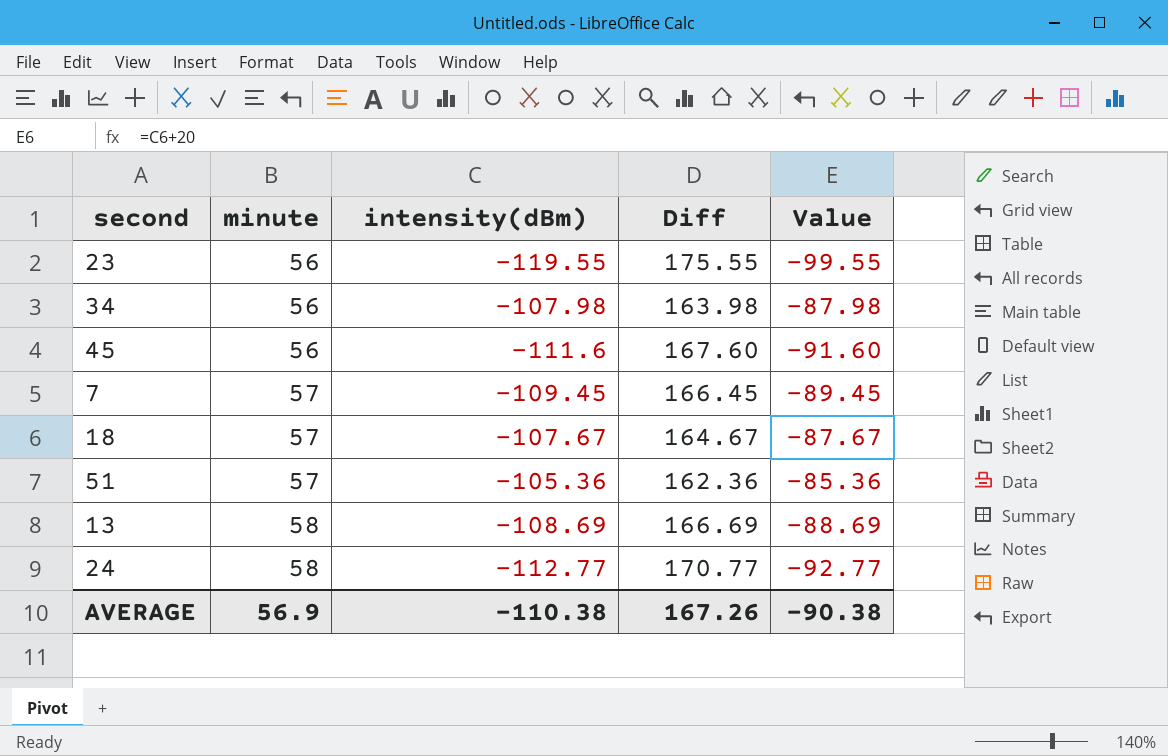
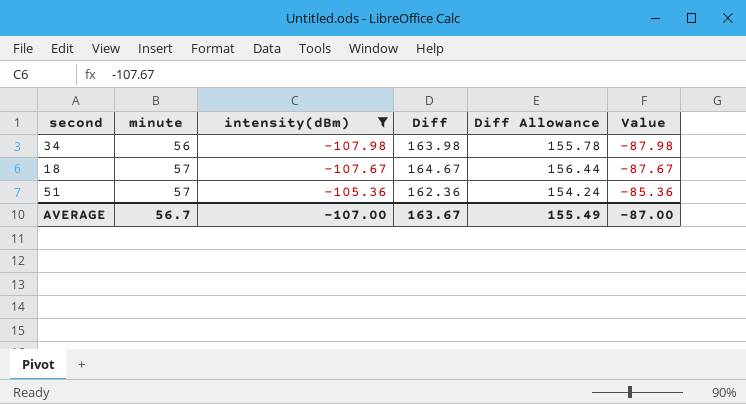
filter: none -> intensity(dBm) >= -107.98
column Diff Allowance | formula: none -> [Diff] * 0.95
AVERAGE | minute: 56.9 -> 56.7
AVERAGE | intensity(dBm): -110.38 -> -107.00
AVERAGE | Diff: 167.26 -> 163.67
AVERAGE | Value: -90.38 -> -87.00

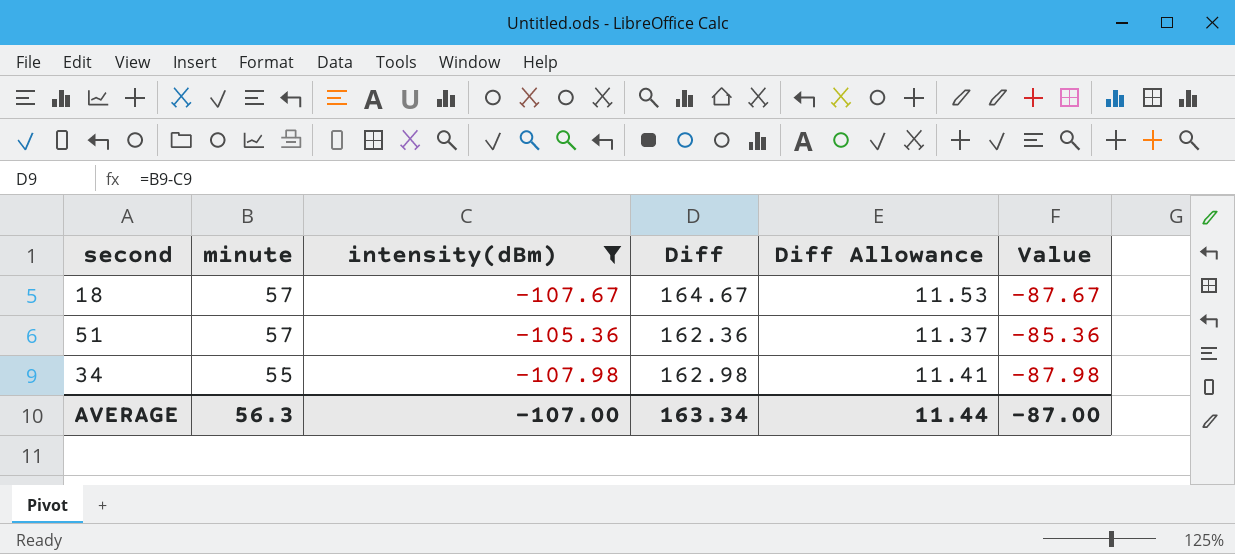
row order: minute ascending -> minute descending
column Diff Allowance | formula: [Diff] * 0.95 -> [Diff] * 0.07
34 | minute: 56 -> 55
34 | Diff: 163.98 -> 162.98
AVERAGE | minute: 56.7 -> 56.3
AVERAGE | Diff: 163.67 -> 163.34
AVERAGE | Diff Allowance: 155.49 -> 11.44

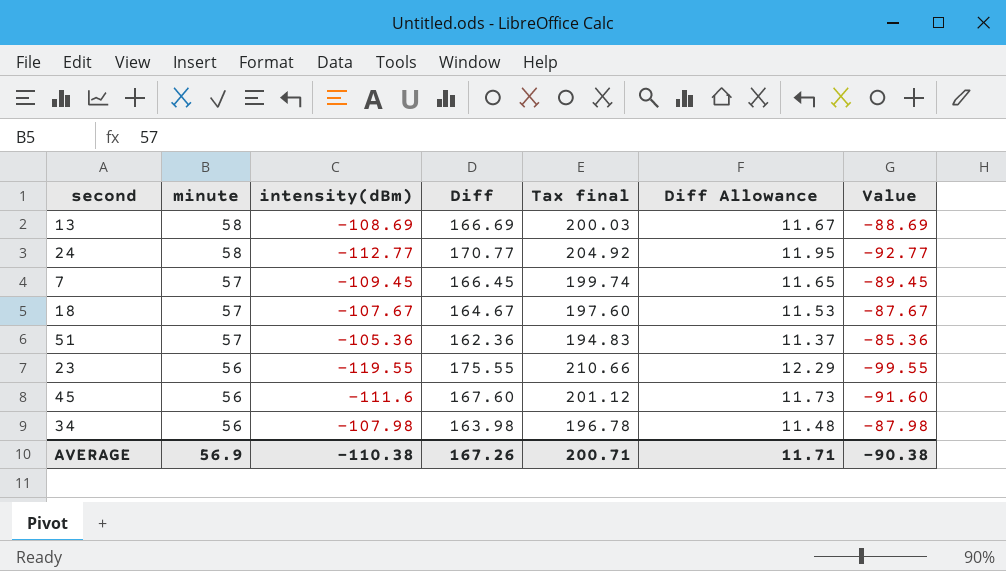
filter: intensity(dBm) >= -107.98 -> none
column Tax final | formula: none -> [Diff] * 1.2
34 | minute: 55 -> 56
34 | Diff: 162.98 -> 163.98
34 | Diff Allowance: 11.41 -> 11.48
AVERAGE | minute: 56.3 -> 56.9
AVERAGE | intensity(dBm): -107.00 -> -110.38
AVERAGE | Diff: 163.34 -> 167.26
AVERAGE | Diff Allowance: 11.44 -> 11.71
AVERAGE | Value: -87.00 -> -90.38

